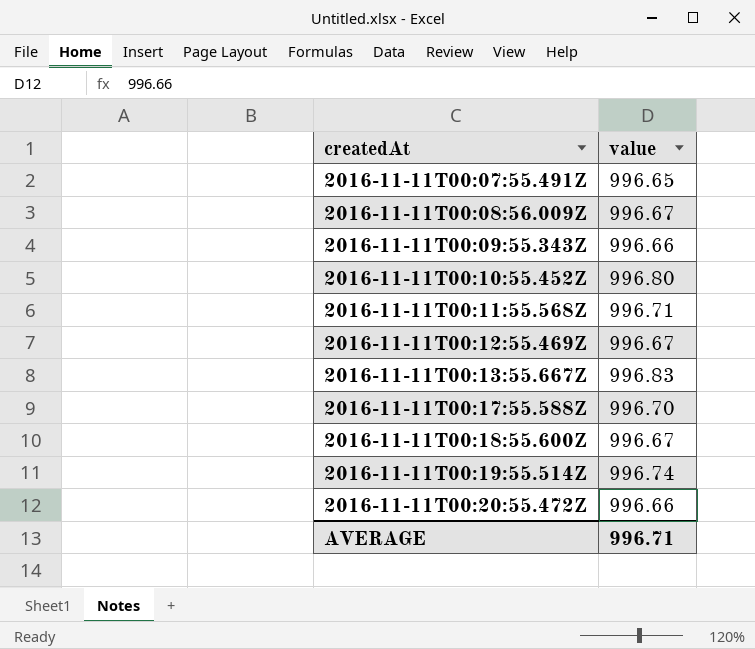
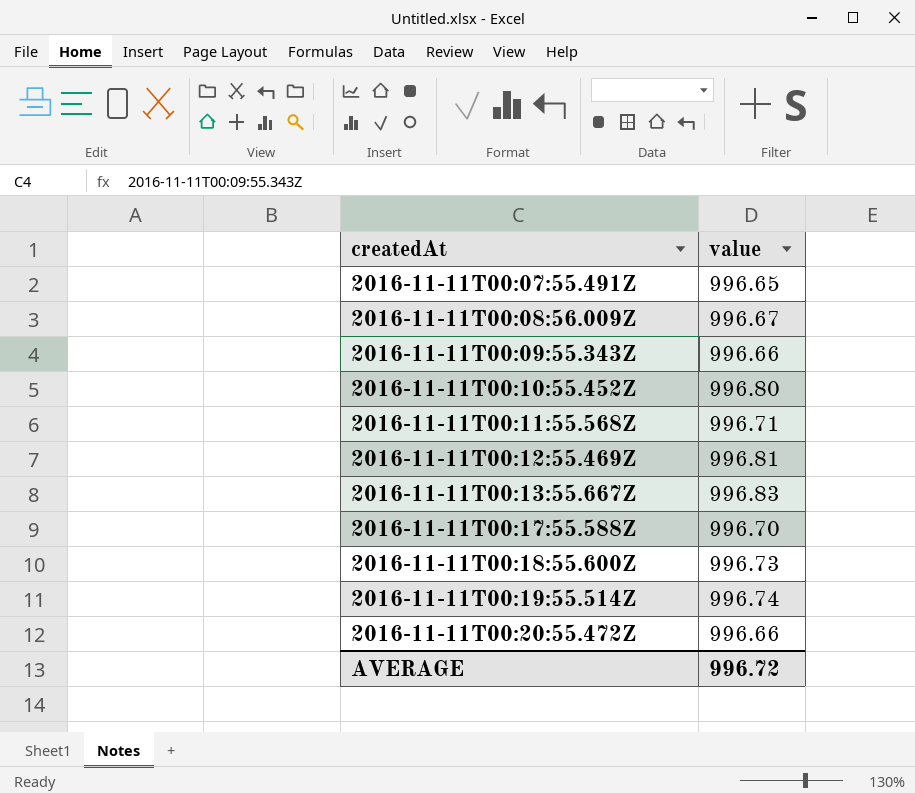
2016-11-11T00:12:55.469Z | value: 996.67 -> 996.81
2016-11-11T00:18:55.600Z | value: 996.67 -> 996.73
AVERAGE | value: 996.71 -> 996.72

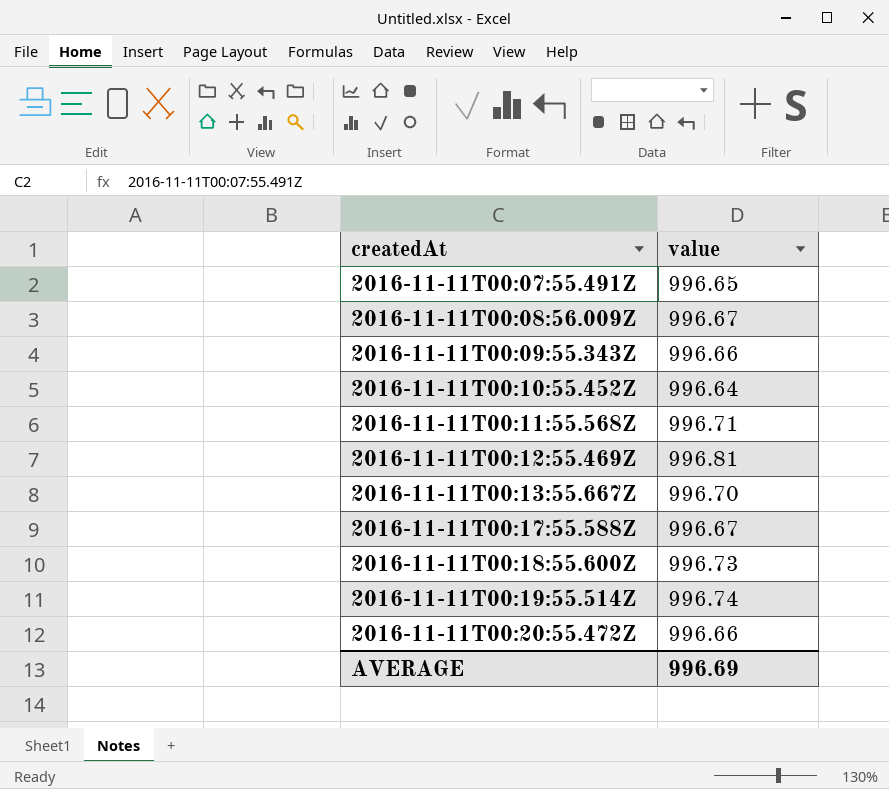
2016-11-11T00:10:55.452Z | value: 996.80 -> 996.64
2016-11-11T00:13:55.667Z | value: 996.83 -> 996.70
2016-11-11T00:17:55.588Z | value: 996.70 -> 996.67
AVERAGE | value: 996.72 -> 996.69

